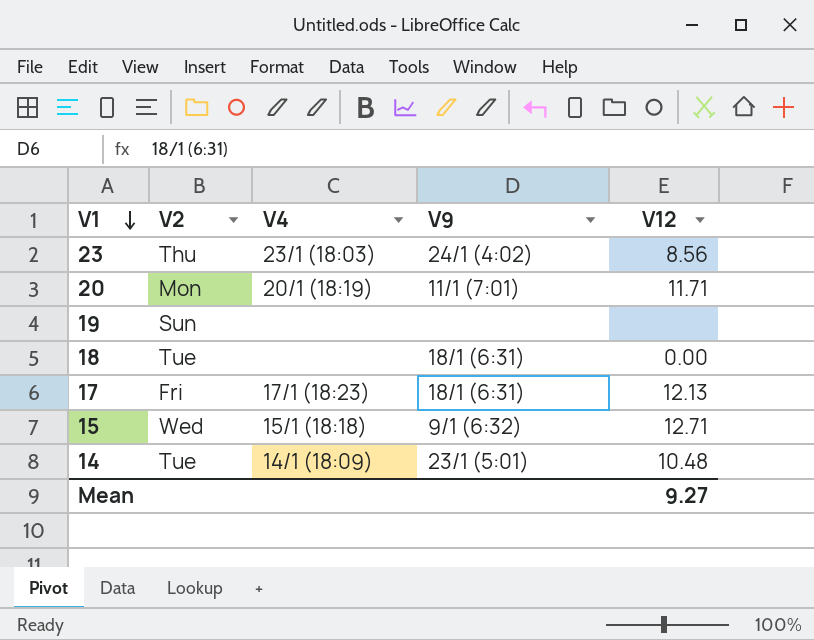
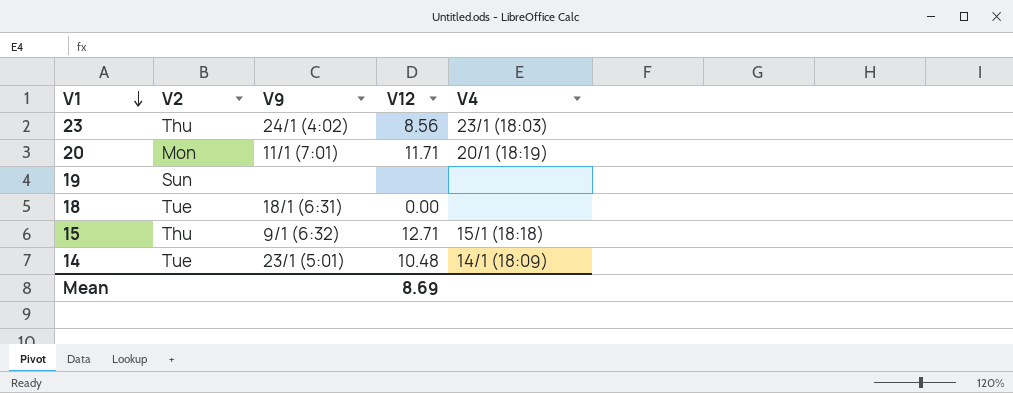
column V4 | position: 3 -> 5
row 17: Fri | 17/1 (18:23) | 18/1 (6:31) | 12.13 -> none
15 | V2: Wed -> Thu
Mean | V12: 9.27 -> 8.69

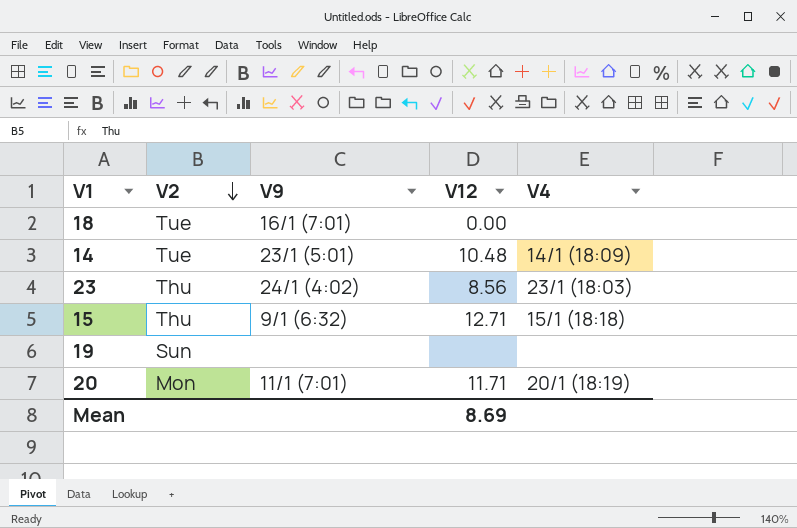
row order: V1 descending -> V2 descending
18 | V9: 18/1 (6:31) -> 16/1 (7:01)

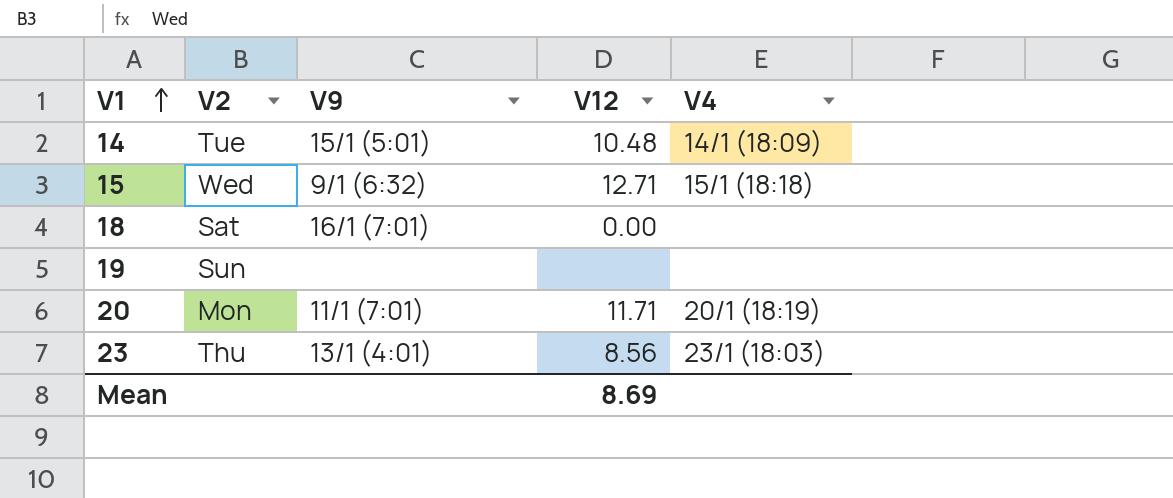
row order: V2 descending -> V1 ascending
14 | V9: 23/1 (5:01) -> 15/1 (5:01)
15 | V2: Thu -> Wed
18 | V2: Tue -> Sat
23 | V9: 24/1 (4:02) -> 13/1 (4:01)

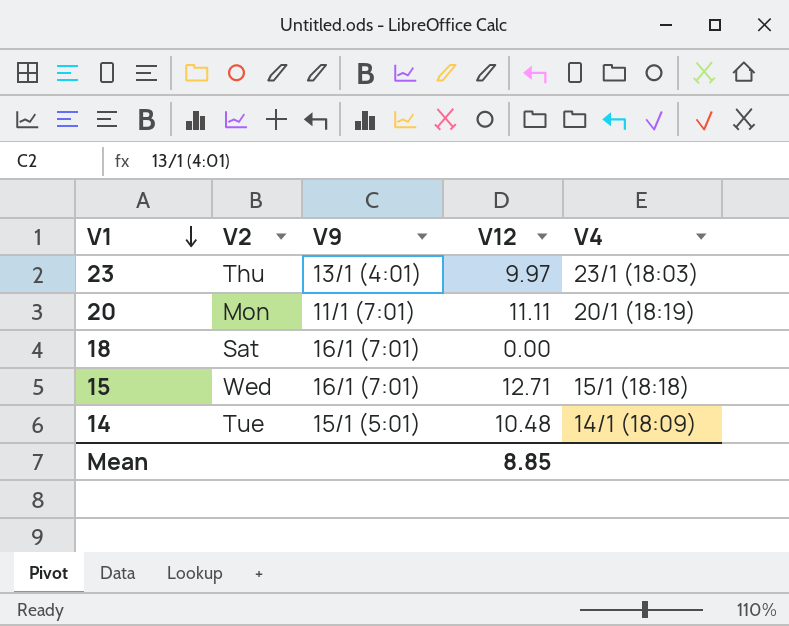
row order: V1 ascending -> V1 descending
row 19: Sun | none | none | none -> none
23 | V12: 8.56 -> 9.97
20 | V12: 11.71 -> 11.11
15 | V9: 9/1 (6:32) -> 16/1 (7:01)
Mean | V12: 8.69 -> 8.85

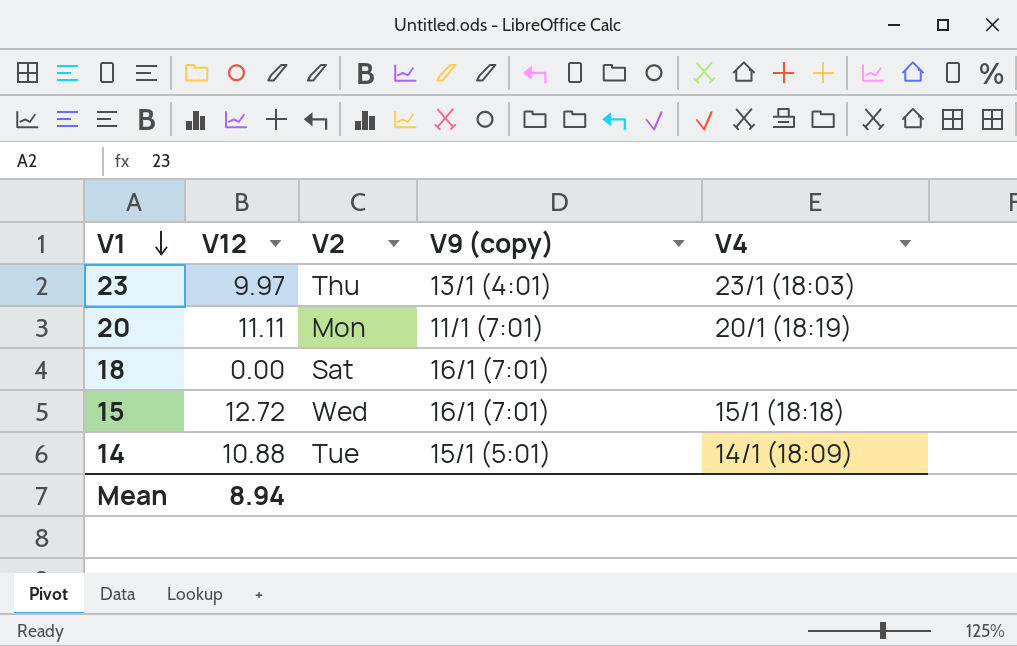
column V12 | position: 4 -> 2
column name: V9 -> V9 (copy)
15 | V12: 12.71 -> 12.72
14 | V12: 10.48 -> 10.88
Mean | V12: 8.85 -> 8.94

